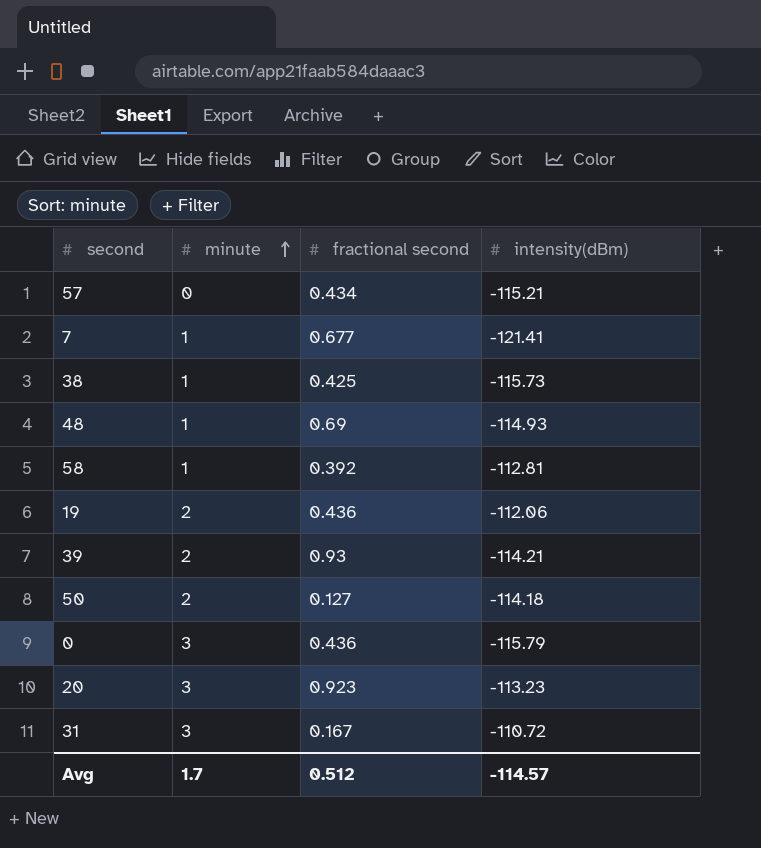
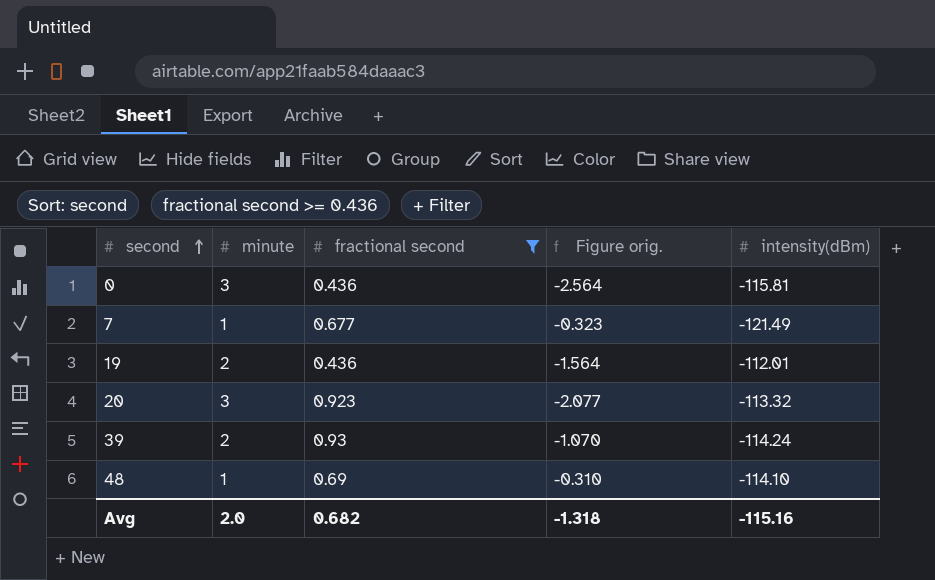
filter: none -> fractional second >= 0.436
row order: minute ascending -> second ascending
column Figure orig. | formula: none -> [fractional second] - [minute]
0 | intensity(dBm): -115.79 -> -115.81
7 | intensity(dBm): -121.41 -> -121.49
19 | intensity(dBm): -112.06 -> -112.01
20 | intensity(dBm): -113.23 -> -113.32
39 | intensity(dBm): -114.21 -> -114.24
48 | intensity(dBm): -114.93 -> -114.10
Avg | minute: 1.7 -> 2.0
Avg | fractional second: 0.512 -> 0.682
Avg | intensity(dBm): -114.57 -> -115.16

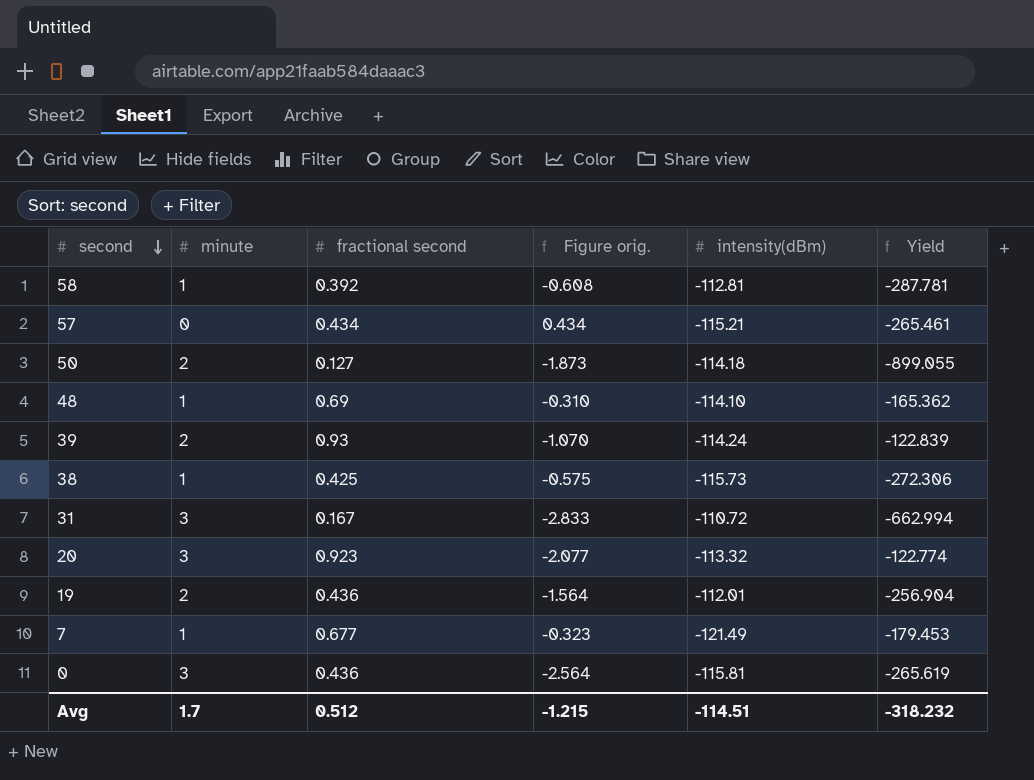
filter: fractional second >= 0.436 -> none
row order: second ascending -> second descending
column Yield | formula: none -> [intensity(dBm)] / [fractional second]
Avg | minute: 2.0 -> 1.7
Avg | fractional second: 0.682 -> 0.512
Avg | Figure orig.: -1.318 -> -1.215
Avg | intensity(dBm): -115.16 -> -114.51

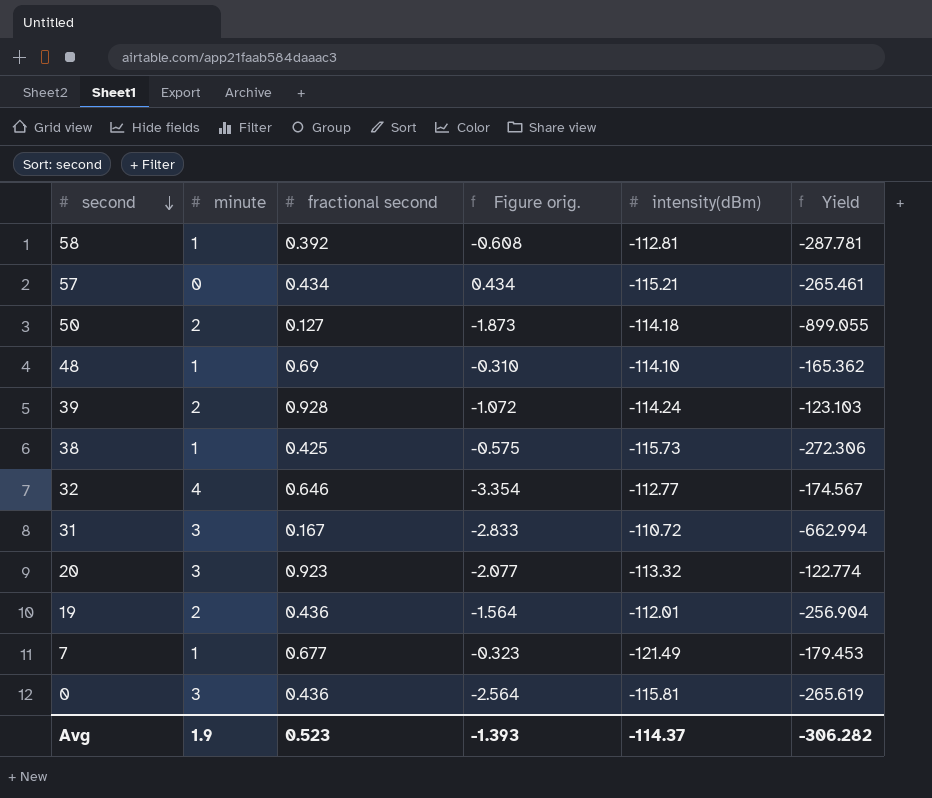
39 | fractional second: 0.93 -> 0.928
39 | Figure orig.: -1.070 -> -1.072
39 | Yield: -122.839 -> -123.103
row 32: none -> 4 | 0.646 | -3.354 | -112.77 | -174.567
Avg | minute: 1.7 -> 1.9
Avg | fractional second: 0.512 -> 0.523
Avg | Figure orig.: -1.215 -> -1.393
Avg | intensity(dBm): -114.51 -> -114.37
Avg | Yield: -318.232 -> -306.282

